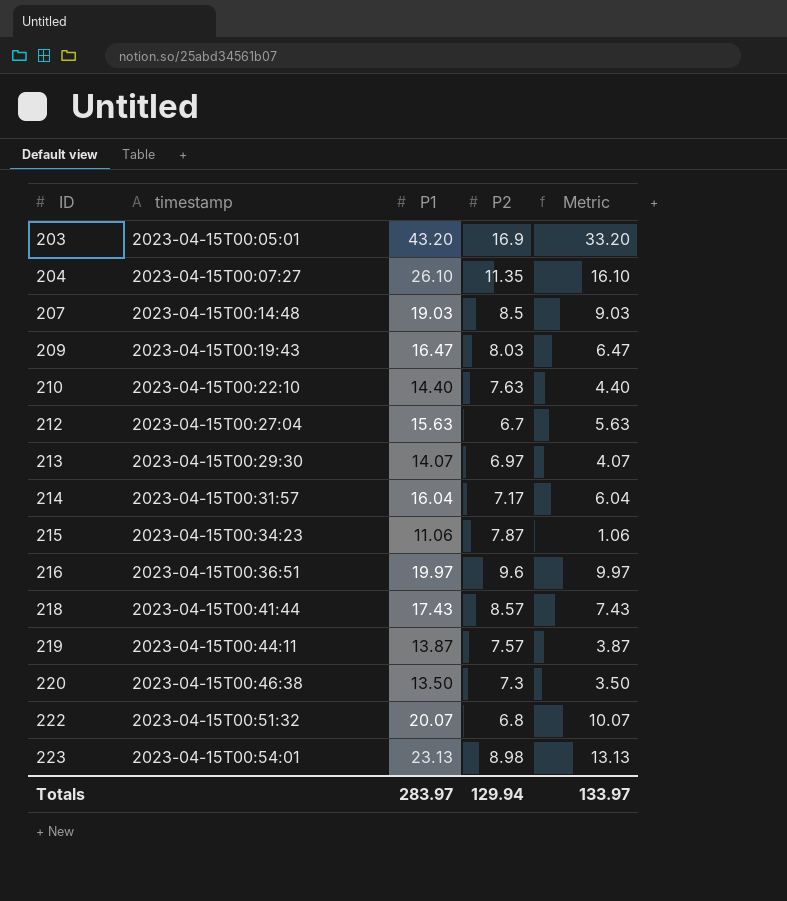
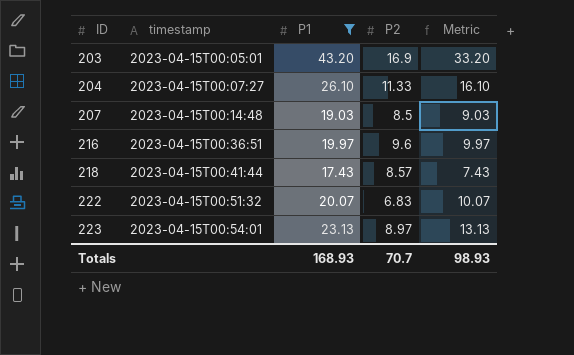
filter: none -> P1 >= 17.43
204 | P2: 11.35 -> 11.33
222 | P2: 6.8 -> 6.83
223 | P2: 8.98 -> 8.97
Totals | P1: 283.97 -> 168.93
Totals | P2: 129.94 -> 70.7
Totals | Metric: 133.97 -> 98.93

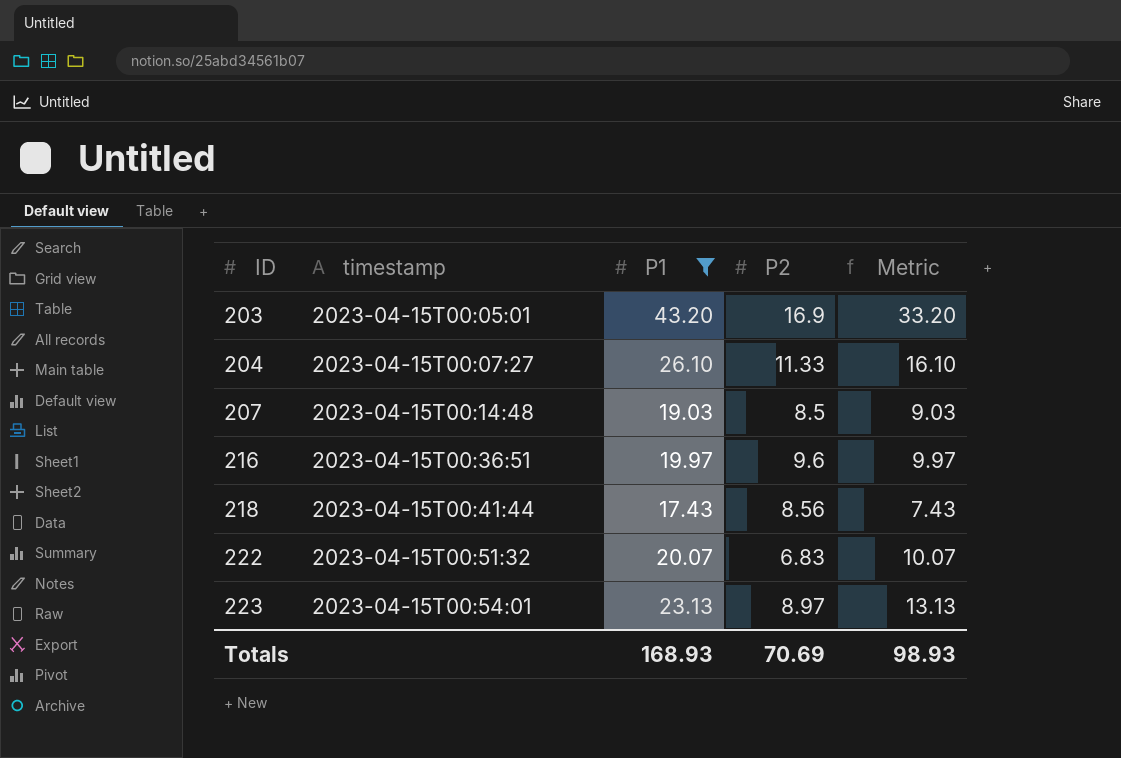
218 | P2: 8.57 -> 8.56
Totals | P2: 70.7 -> 70.69

